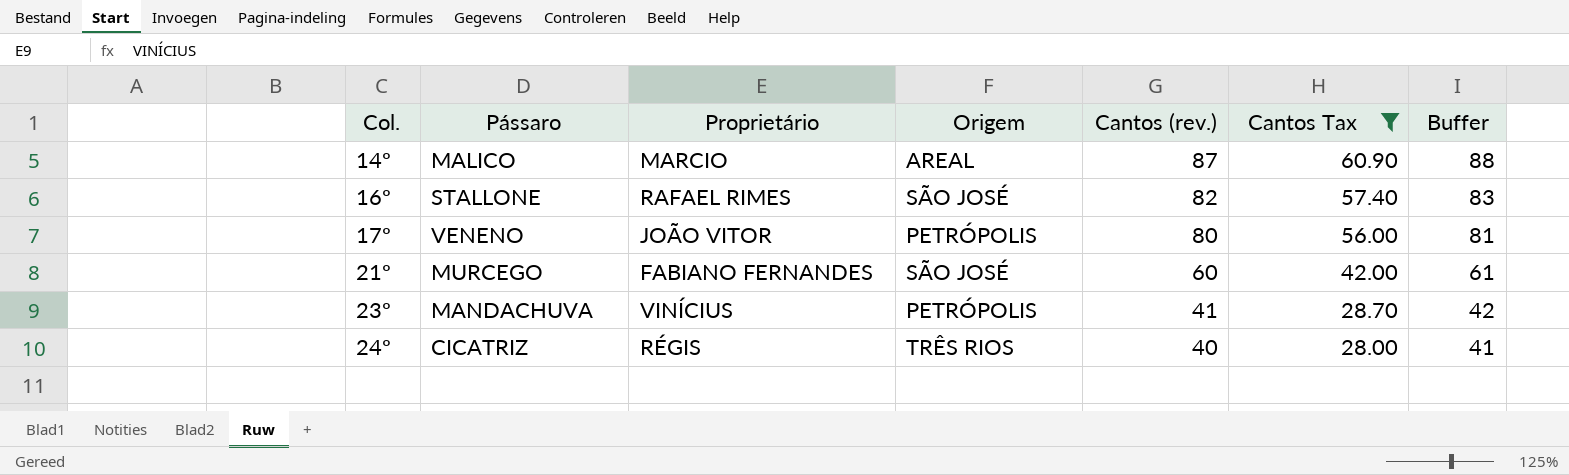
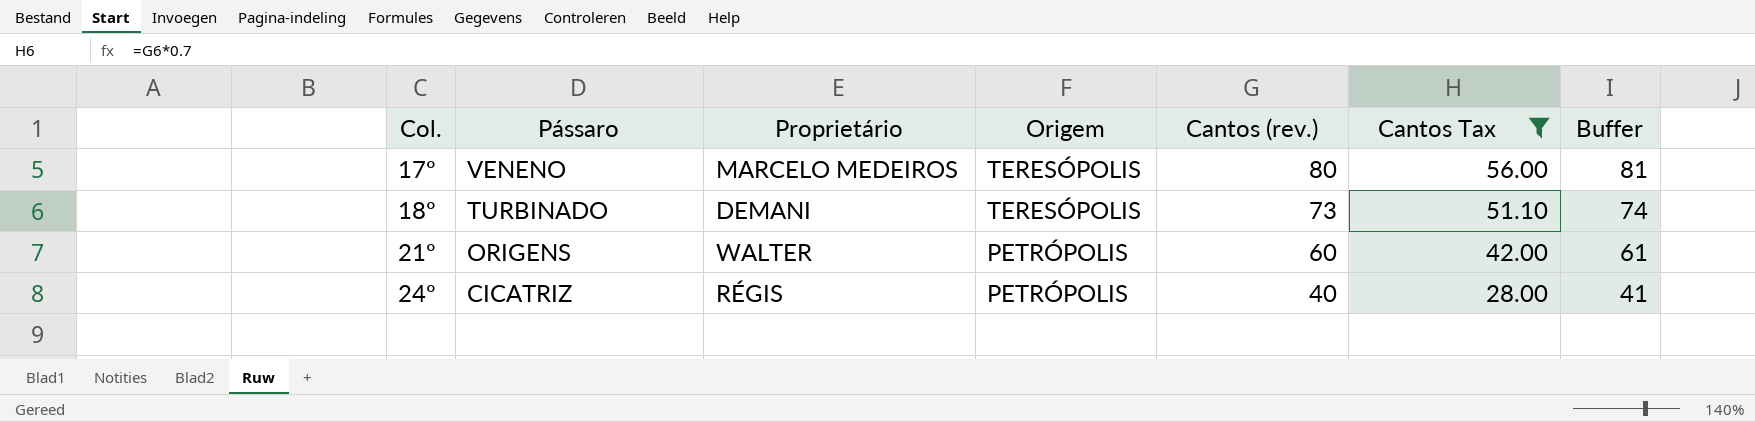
row 14º: MALICO | MARCIO | AREAL | 87 | 60.90 | 88 -> none
row 16º: STALLONE | RAFAEL RIMES | SÃO JOSÉ | 82 | 57.40 | 83 -> none
row 23º: MANDACHUVA | VINÍCIUS | PETRÓPOLIS | 41 | 28.70 | 42 -> none
17º | Proprietário: JOÃO VITOR -> MARCELO MEDEIROS
17º | Origem: PETRÓPOLIS -> TERESÓPOLIS
row 18º: none -> TURBINADO | DEMANI | TERESÓPOLIS | 73 | 51.10 | 74
21º | Pássaro: MURCEGO -> ORIGENS
21º | Proprietário: FABIANO FERNANDES -> WALTER
21º | Origem: SÃO JOSÉ -> PETRÓPOLIS
24º | Origem: TRÊS RIOS -> PETRÓPOLIS

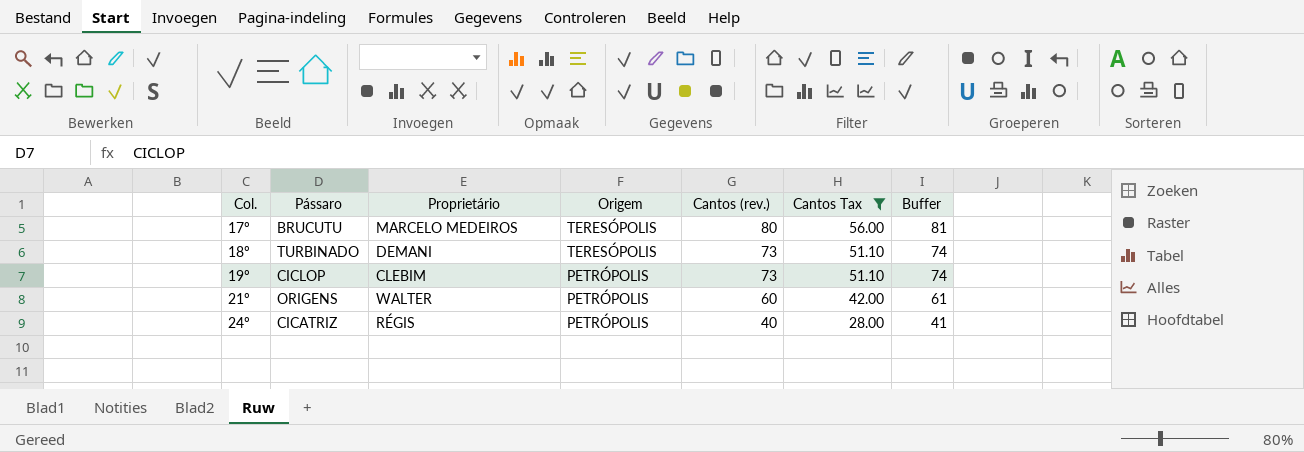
17º | Pássaro: VENENO -> BRUCUTU
row 19º: none -> CICLOP | CLEBIM | PETRÓPOLIS | 73 | 51.10 | 74

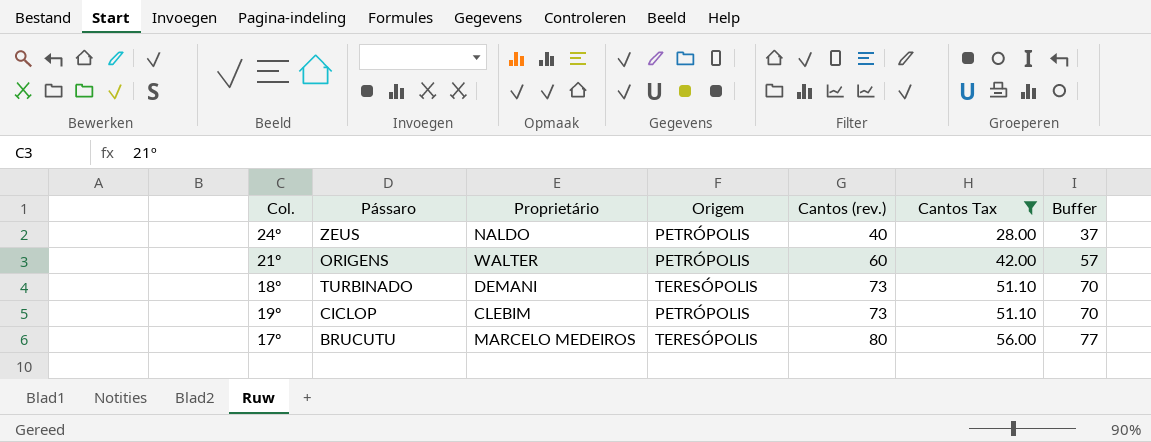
row order: Col. ascending -> Cantos (rev.) ascending
column Buffer | formula: [Cantos (rev.)] + 1 -> [Cantos (rev.)] - 3
24º | Pássaro: CICATRIZ -> ZEUS
24º | Proprietário: RÉGIS -> NALDO

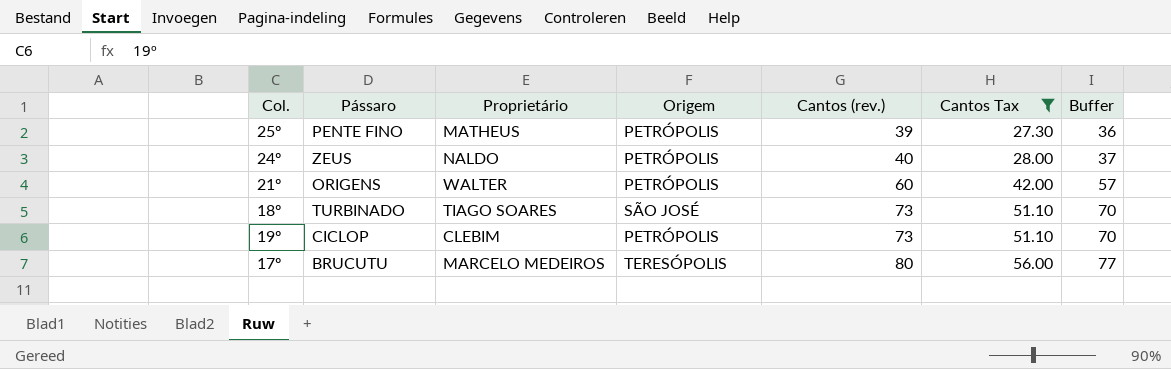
row 25º: none -> PENTE FINO | MATHEUS | PETRÓPOLIS | 39 | 27.30 | 36
18º | Proprietário: DEMANI -> TIAGO SOARES
18º | Origem: TERESÓPOLIS -> SÃO JOSÉ

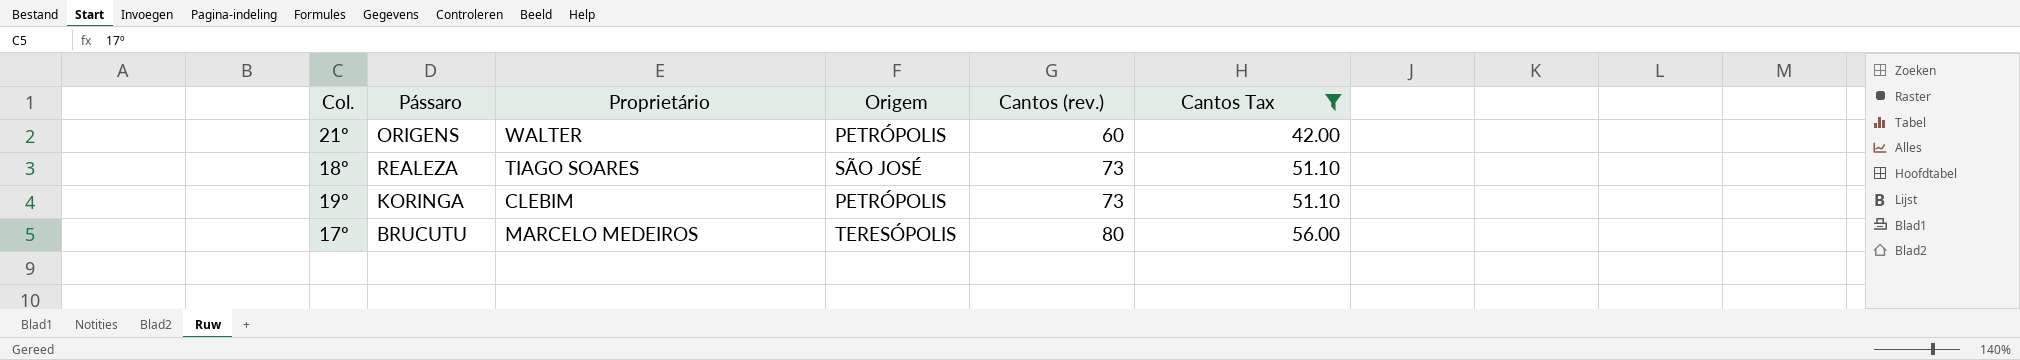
column Buffer | formula: [Cantos (rev.)] - 3 -> none
row 25º: PENTE FINO | MATHEUS | PETRÓPOLIS | 39 | 27.30 | 36 -> none
row 24º: ZEUS | NALDO | PETRÓPOLIS | 40 | 28.00 | 37 -> none
18º | Pássaro: TURBINADO -> REALEZA
19º | Pássaro: CICLOP -> KORINGA

